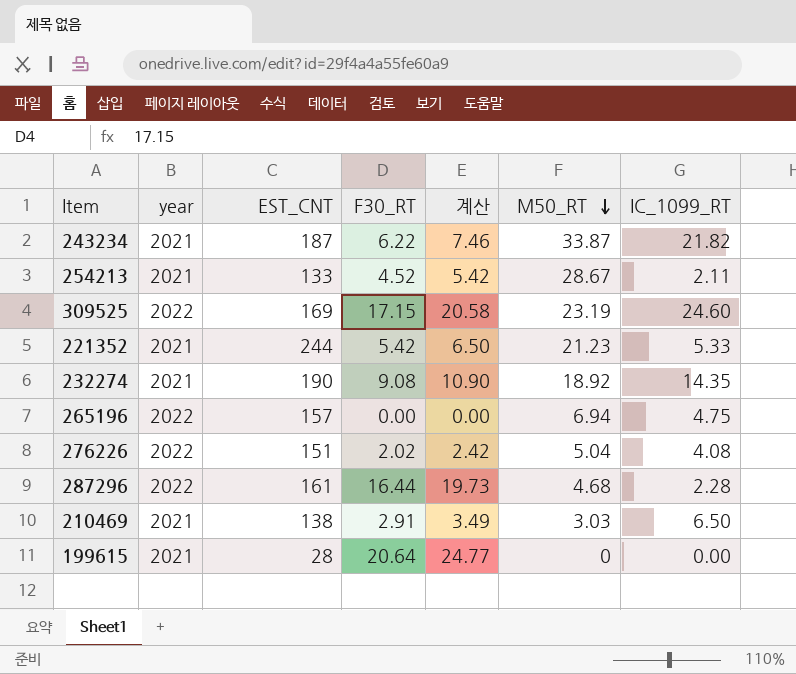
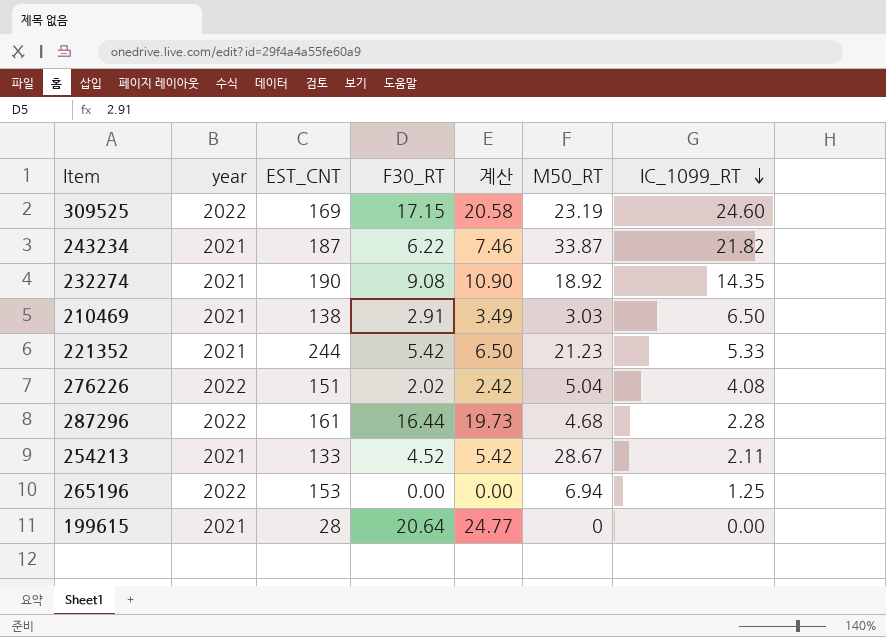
row order: M50_RT descending -> IC_1099_RT descending
265196 | EST_CNT: 157 -> 153
265196 | IC_1099_RT: 4.75 -> 1.25

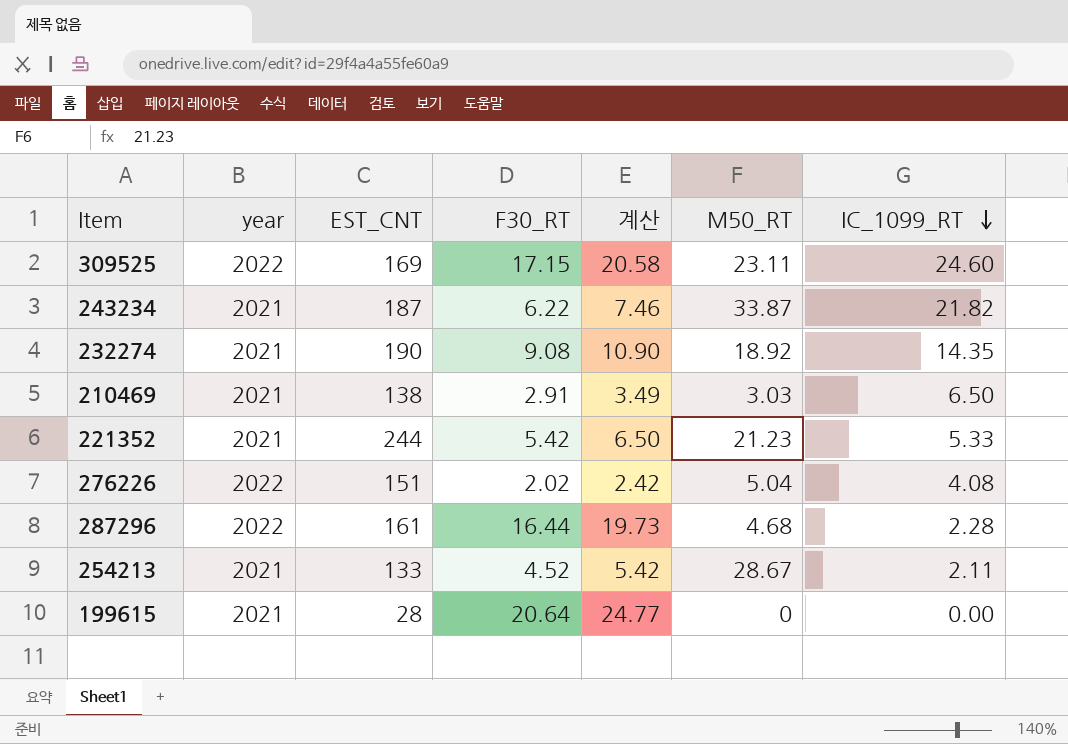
row 265196: 2022 | 153 | 0.00 | 0.00 | 6.94 | 1.25 -> none
309525 | M50_RT: 23.19 -> 23.11

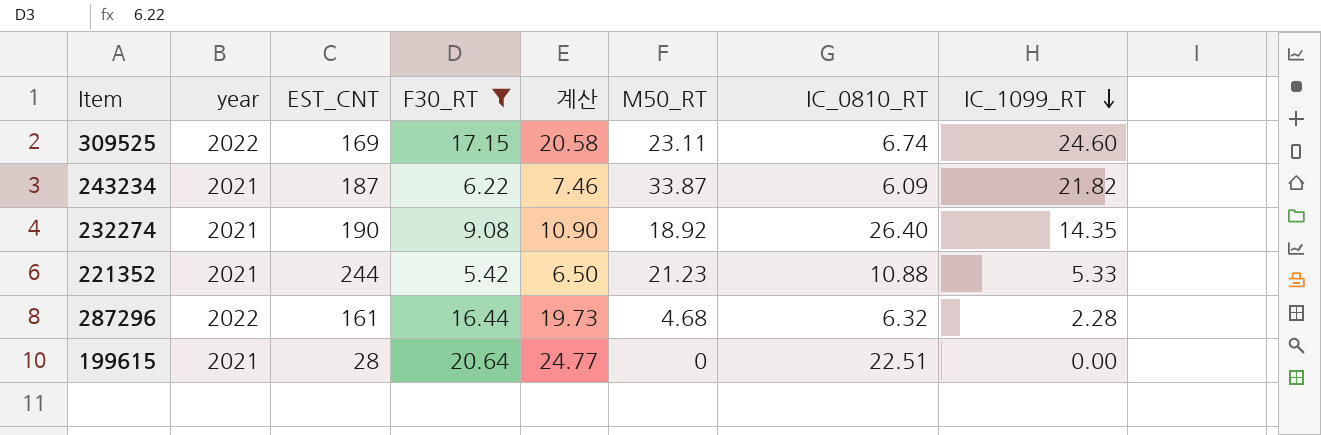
filter: none -> F30_RT >= 5.42
column IC_0810_RT | position: none -> 7

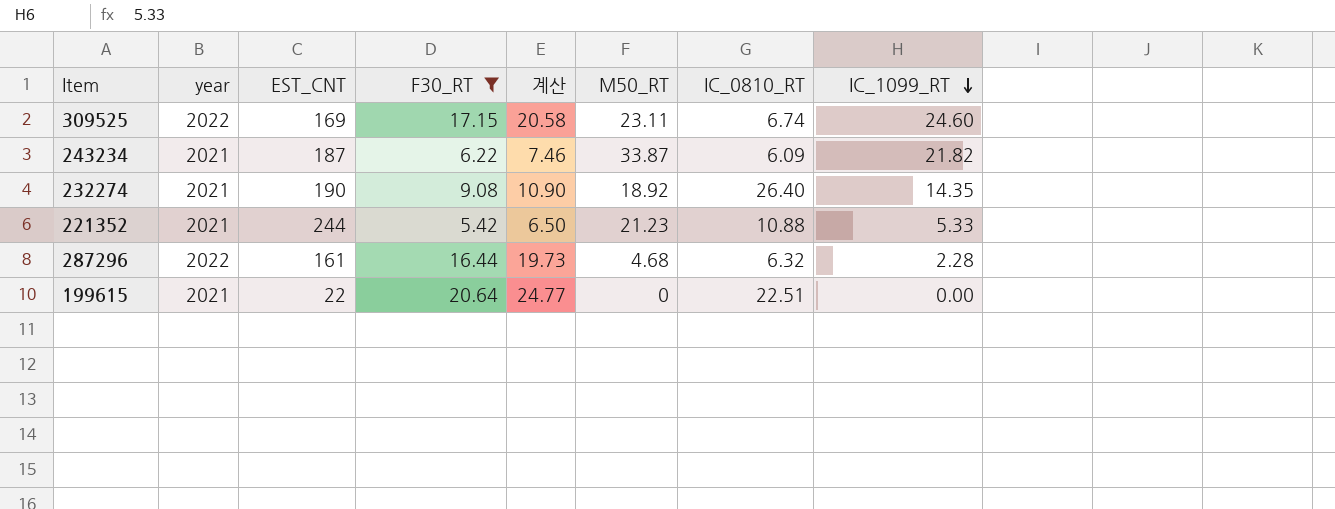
199615 | EST_CNT: 28 -> 22

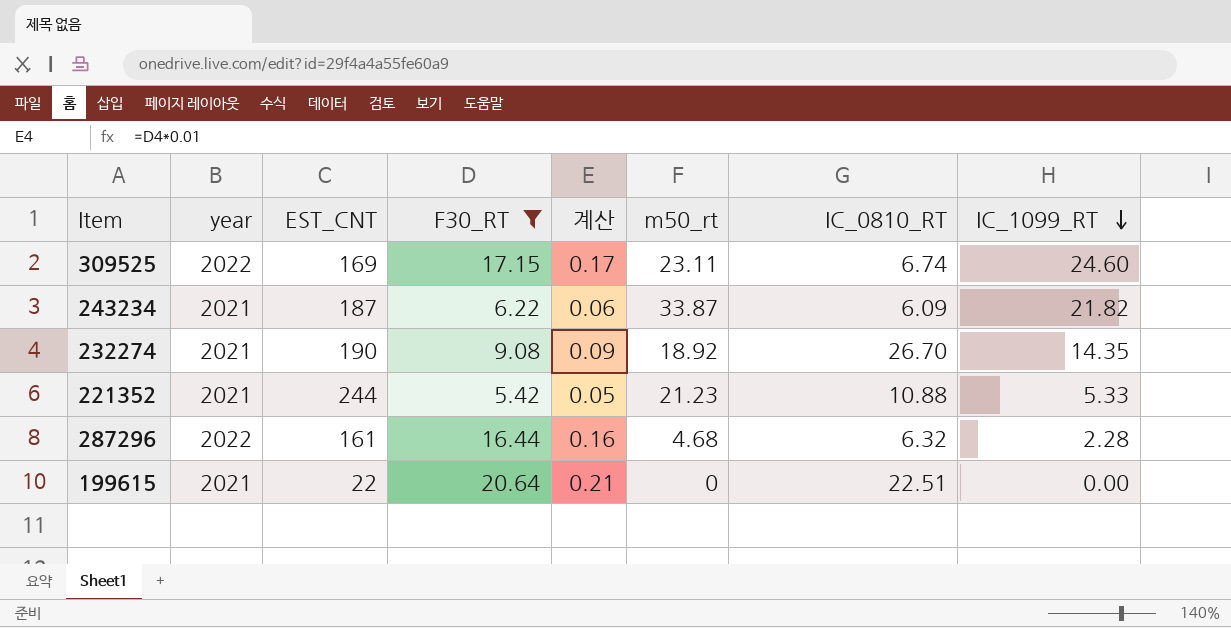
column 계산 | formula: [F30_RT] * 1.2 -> [F30_RT] * 0.01
column name: M50_RT -> m50_rt
232274 | IC_0810_RT: 26.40 -> 26.70

